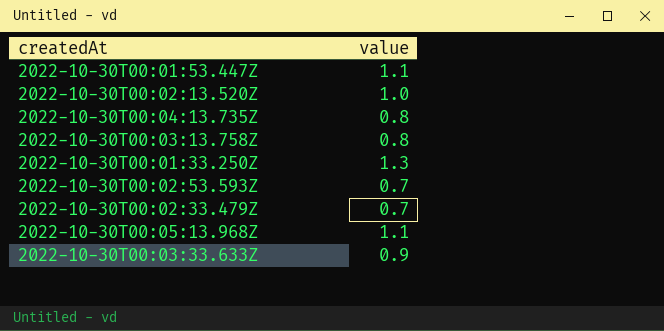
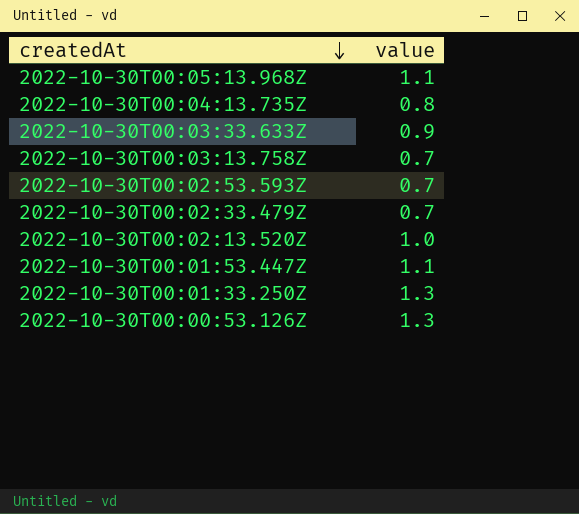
row order: none -> createdAt descending
2022-10-30T00:03:13.758Z | value: 0.8 -> 0.7
row 2022-10-30T00:00:53.126Z: none -> 1.3

